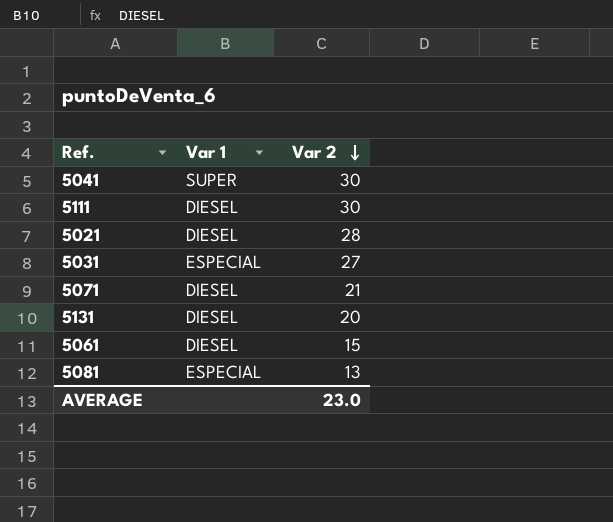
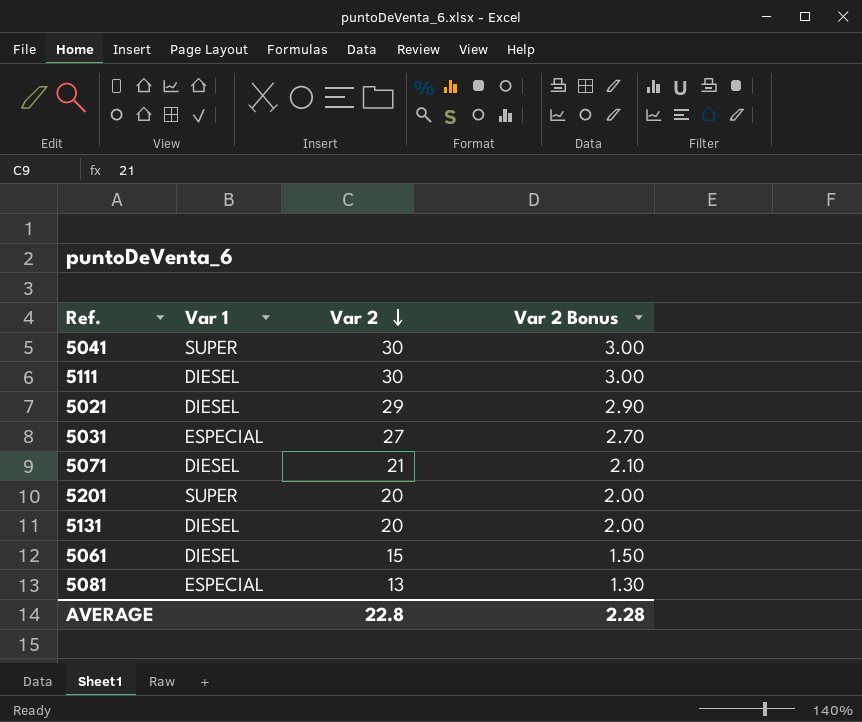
column Var 2 Bonus | formula: none -> [Var 2] * 0.1
5021 | Var 2: 28 -> 29
row 5201: none -> SUPER | 20 | 2.00
AVERAGE | Var 2: 23.0 -> 22.8

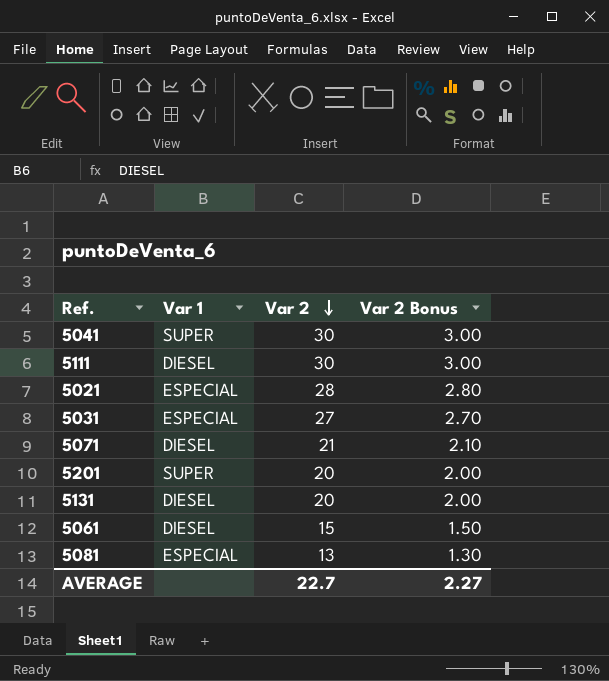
5021 | Var 1: DIESEL -> ESPECIAL
5021 | Var 2: 29 -> 28
5021 | Var 2 Bonus: 2.90 -> 2.80
AVERAGE | Var 2: 22.8 -> 22.7
AVERAGE | Var 2 Bonus: 2.28 -> 2.27

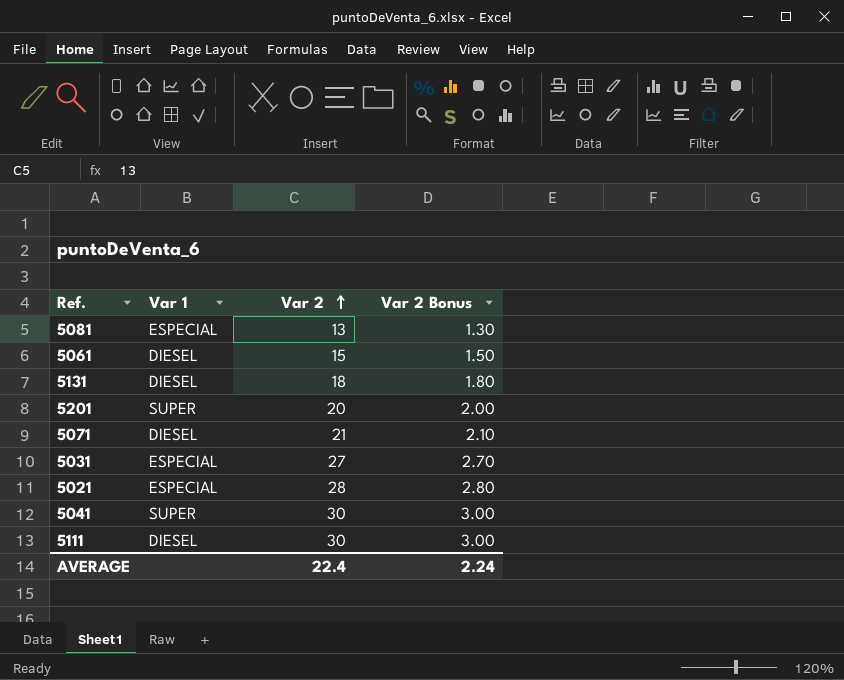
row order: Var 2 descending -> Var 2 ascending
5131 | Var 2: 20 -> 18
5131 | Var 2 Bonus: 2.00 -> 1.80
AVERAGE | Var 2: 22.7 -> 22.4
AVERAGE | Var 2 Bonus: 2.27 -> 2.24

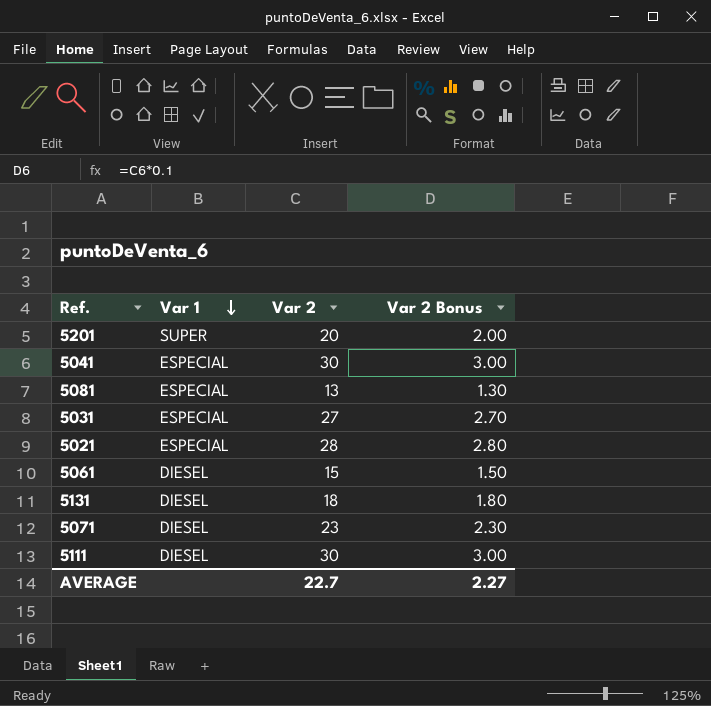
row order: Var 2 ascending -> Var 1 descending
5041 | Var 1: SUPER -> ESPECIAL
5071 | Var 2: 21 -> 23
5071 | Var 2 Bonus: 2.10 -> 2.30
AVERAGE | Var 2: 22.4 -> 22.7
AVERAGE | Var 2 Bonus: 2.24 -> 2.27

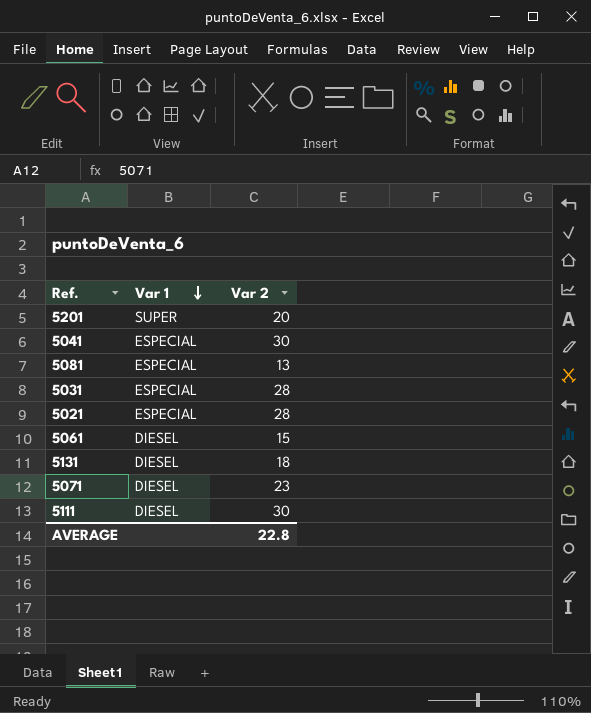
column Var 2 Bonus | formula: [Var 2] * 0.1 -> none
5031 | Var 2: 27 -> 28
AVERAGE | Var 2: 22.7 -> 22.8

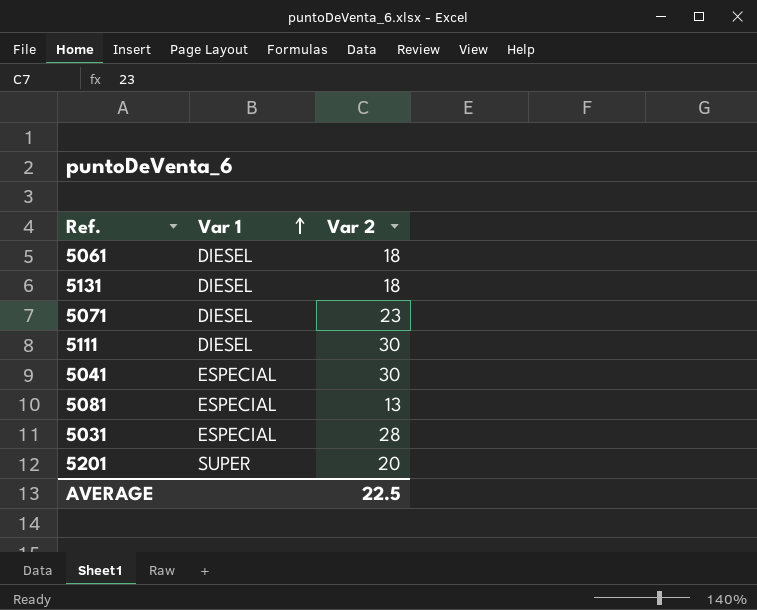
row order: Var 1 descending -> Var 1 ascending
row 5021: ESPECIAL | 28 -> none
5061 | Var 2: 15 -> 18
AVERAGE | Var 2: 22.8 -> 22.5

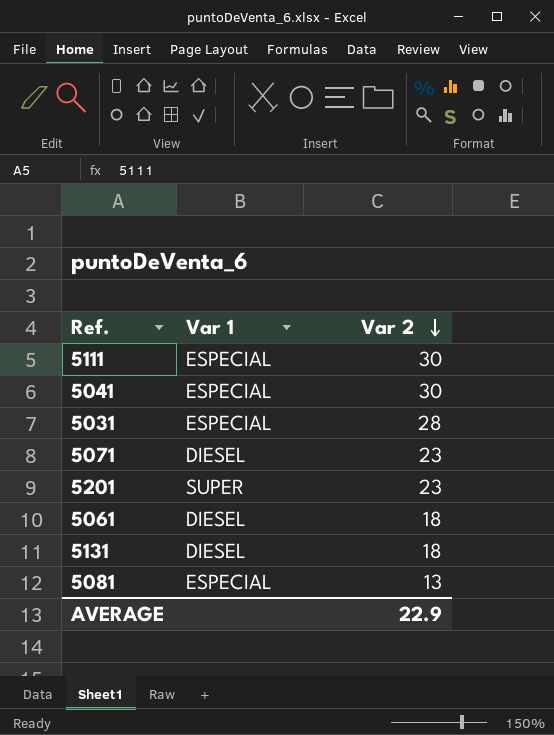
row order: Var 1 ascending -> Var 2 descending
5111 | Var 1: DIESEL -> ESPECIAL
5201 | Var 2: 20 -> 23
AVERAGE | Var 2: 22.5 -> 22.9

